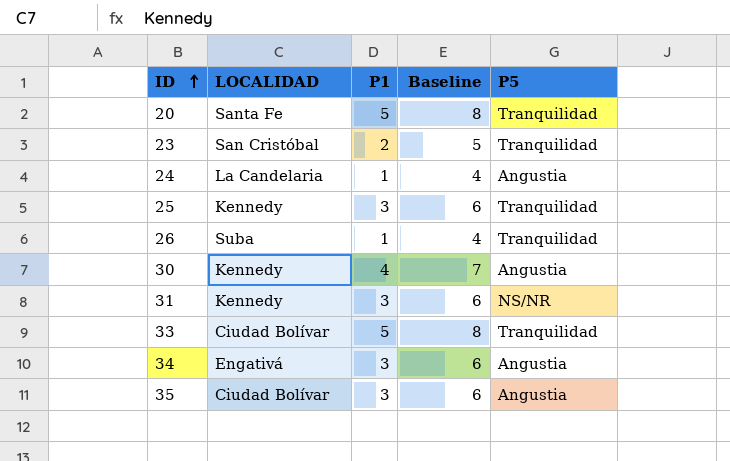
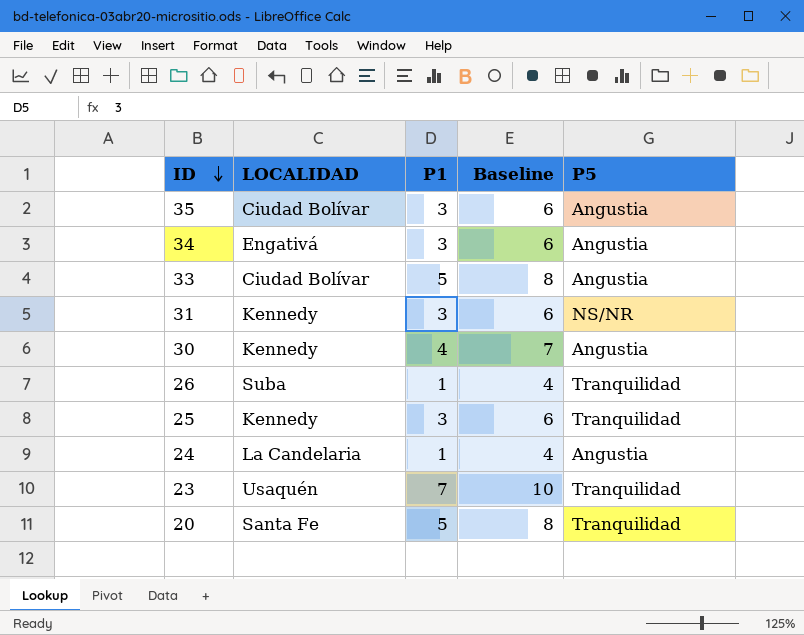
row order: ID ascending -> ID descending
33 | P5: Tranquilidad -> Angustia
23 | LOCALIDAD: San Cristóbal -> Usaquén
23 | P1: 2 -> 7
23 | Baseline: 5 -> 10

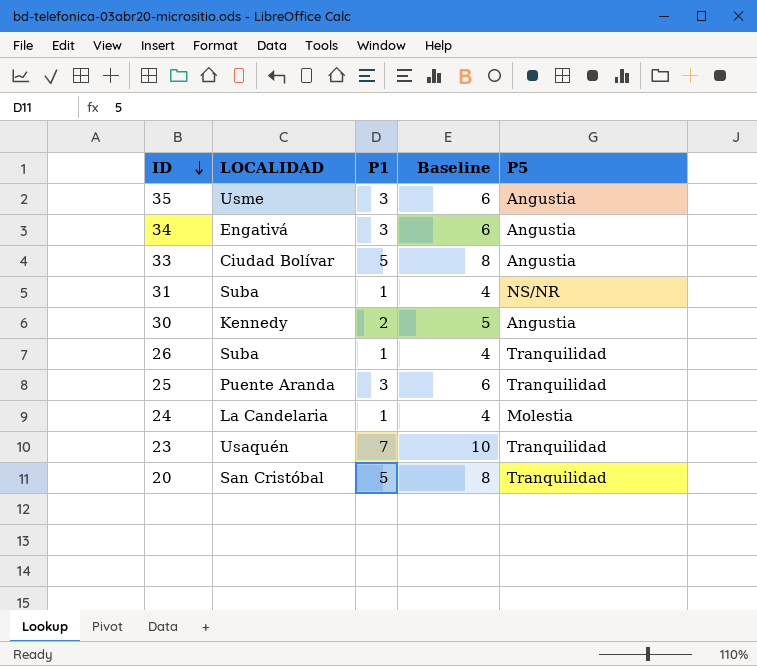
35 | LOCALIDAD: Ciudad Bolívar -> Usme
31 | LOCALIDAD: Kennedy -> Suba
31 | P1: 3 -> 1
31 | Baseline: 6 -> 4
30 | P1: 4 -> 2
30 | Baseline: 7 -> 5
25 | LOCALIDAD: Kennedy -> Puente Aranda
24 | P5: Angustia -> Molestia
20 | LOCALIDAD: Santa Fe -> San Cristóbal

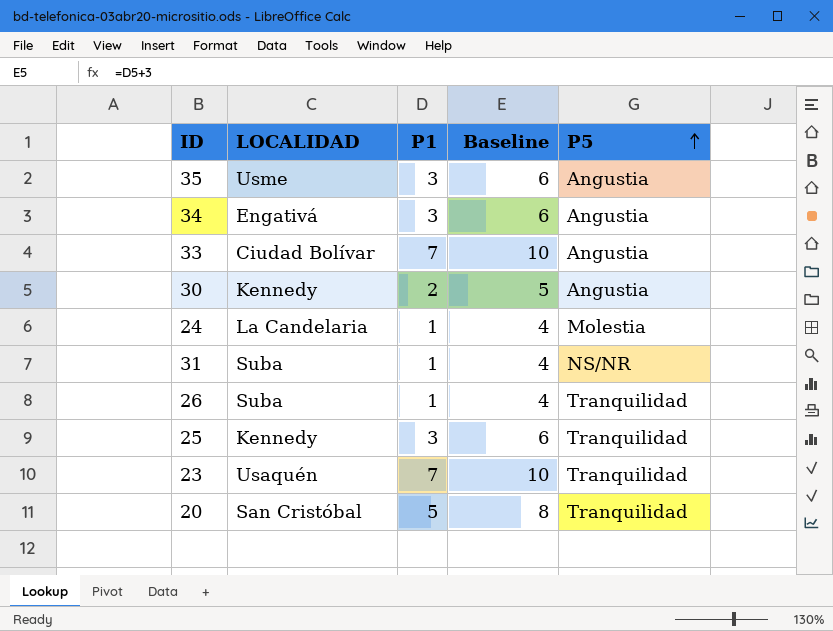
row order: ID descending -> P5 ascending
33 | P1: 5 -> 7
33 | Baseline: 8 -> 10
25 | LOCALIDAD: Puente Aranda -> Kennedy

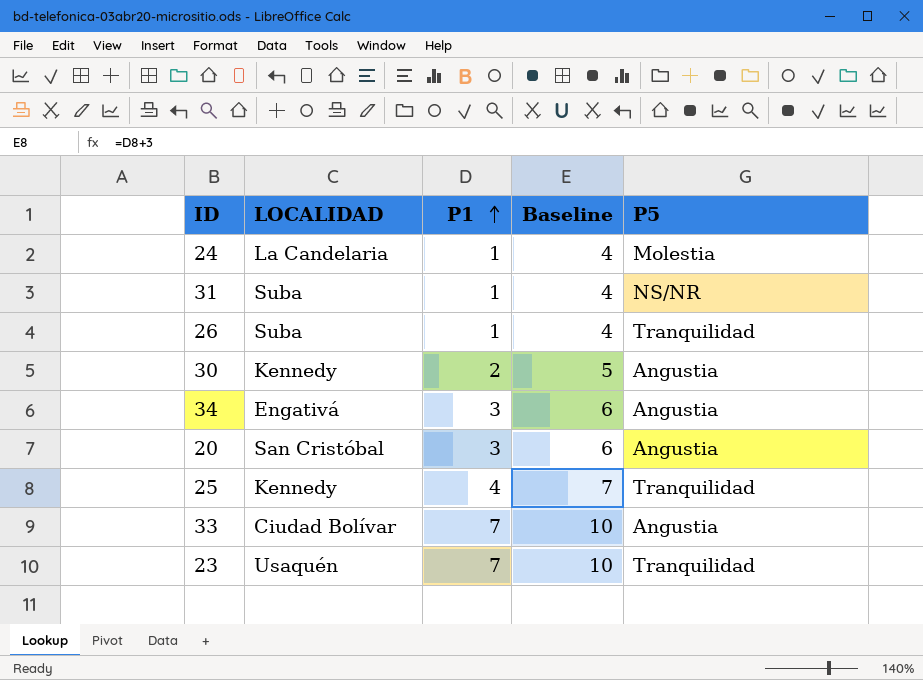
row order: P5 ascending -> P1 ascending
row 35: Usme | 3 | 6 | Angustia -> none
20 | P1: 5 -> 3
20 | Baseline: 8 -> 6
20 | P5: Tranquilidad -> Angustia
25 | P1: 3 -> 4
25 | Baseline: 6 -> 7

